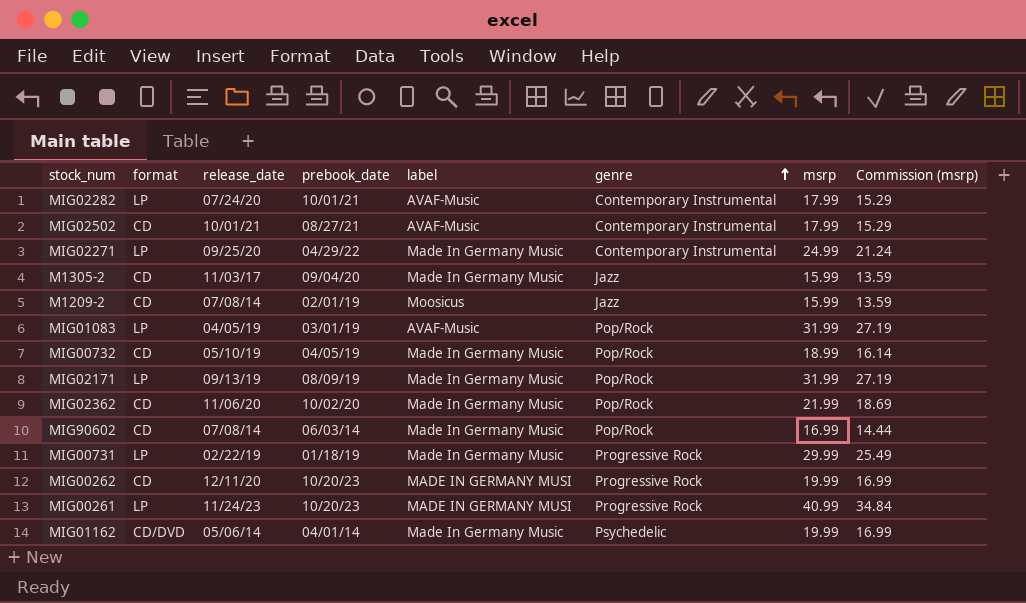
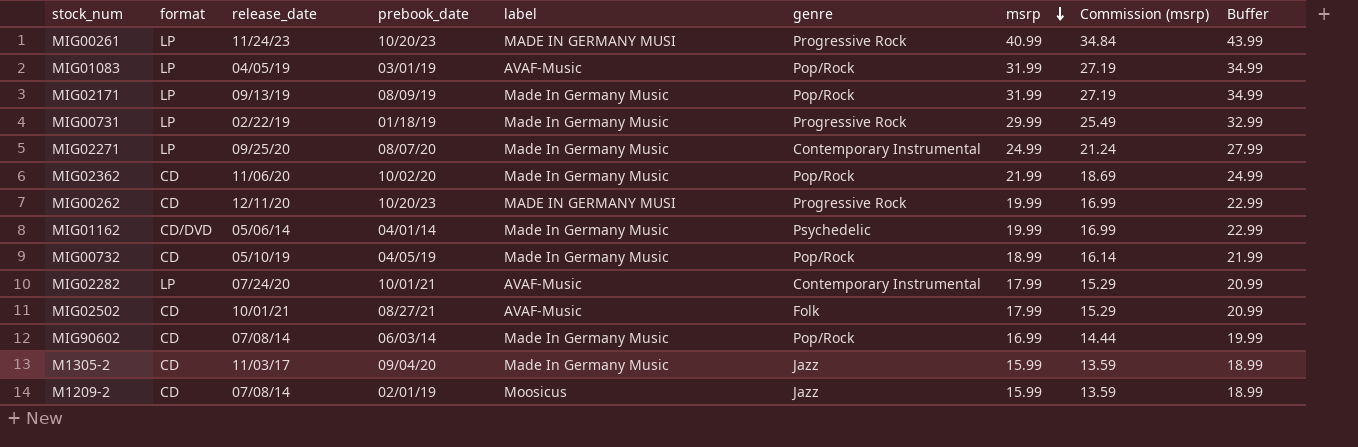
row order: genre ascending -> msrp descending
column Buffer | formula: none -> [msrp] + 3
MIG02271 | prebook_date: 04/29/22 -> 08/07/20
MIG02502 | genre: Contemporary Instrumental -> Folk

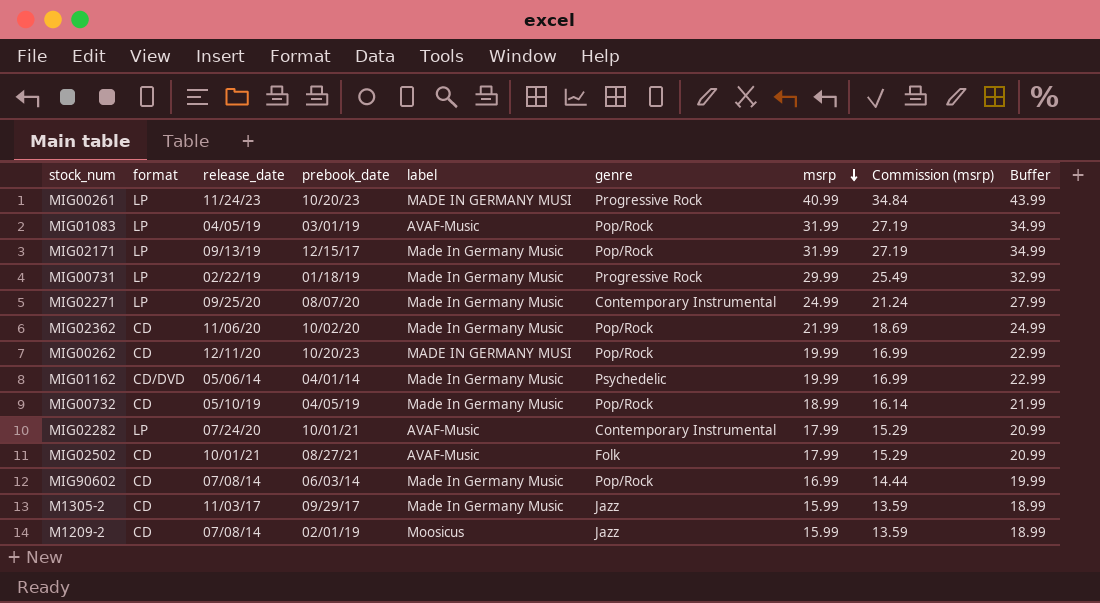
MIG02171 | prebook_date: 08/09/19 -> 12/15/17
MIG00262 | genre: Progressive Rock -> Pop/Rock
M1305-2 | prebook_date: 09/04/20 -> 09/29/17

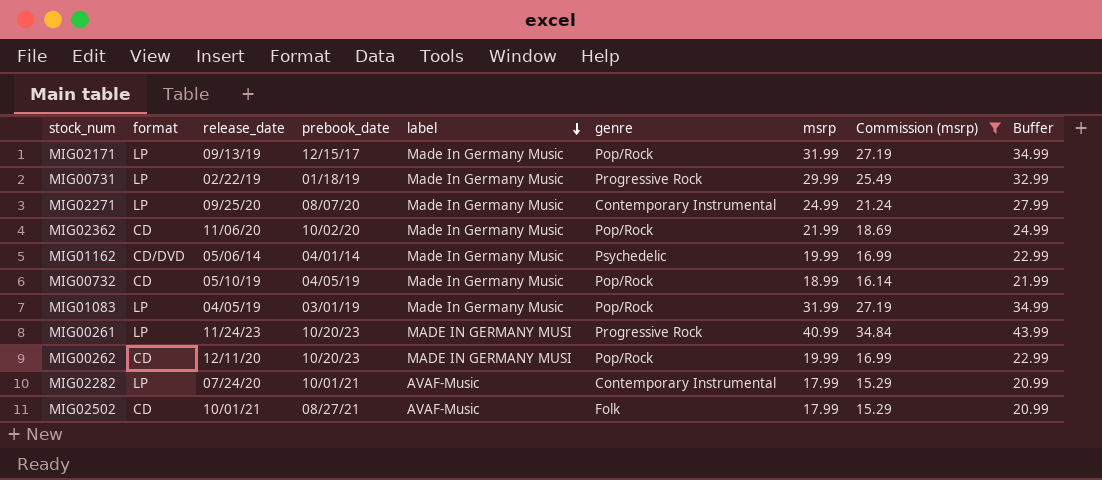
filter: none -> Commission (msrp) >= 15.29
row order: msrp descending -> label descending
MIG01083 | label: AVAF-Music -> Made In Germany Music

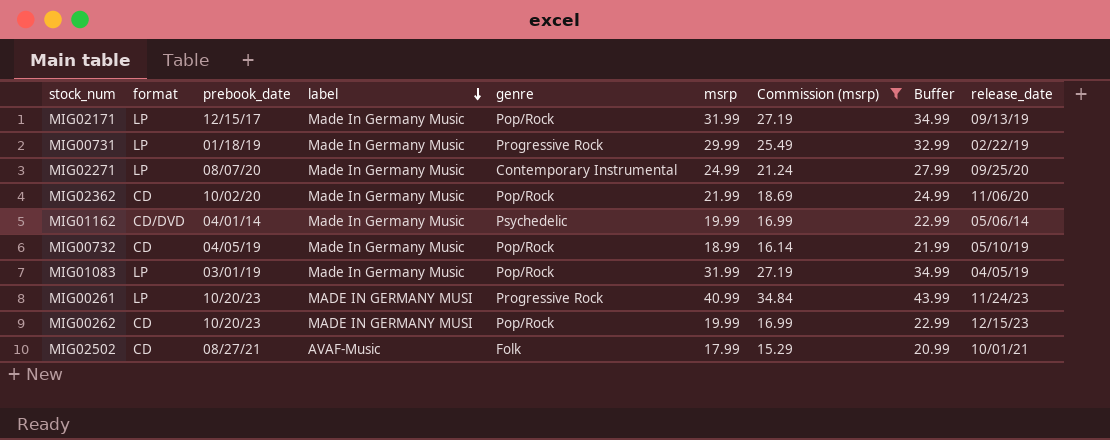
column release_date | position: 3 -> 9
row MIG02282: LP | 07/24/20 | 10/01/21 | AVAF-Music | Contemporary Instrumental | 17.99 | 15.29 | 20.99 -> none
MIG00262 | release_date: 12/11/20 -> 12/15/23

